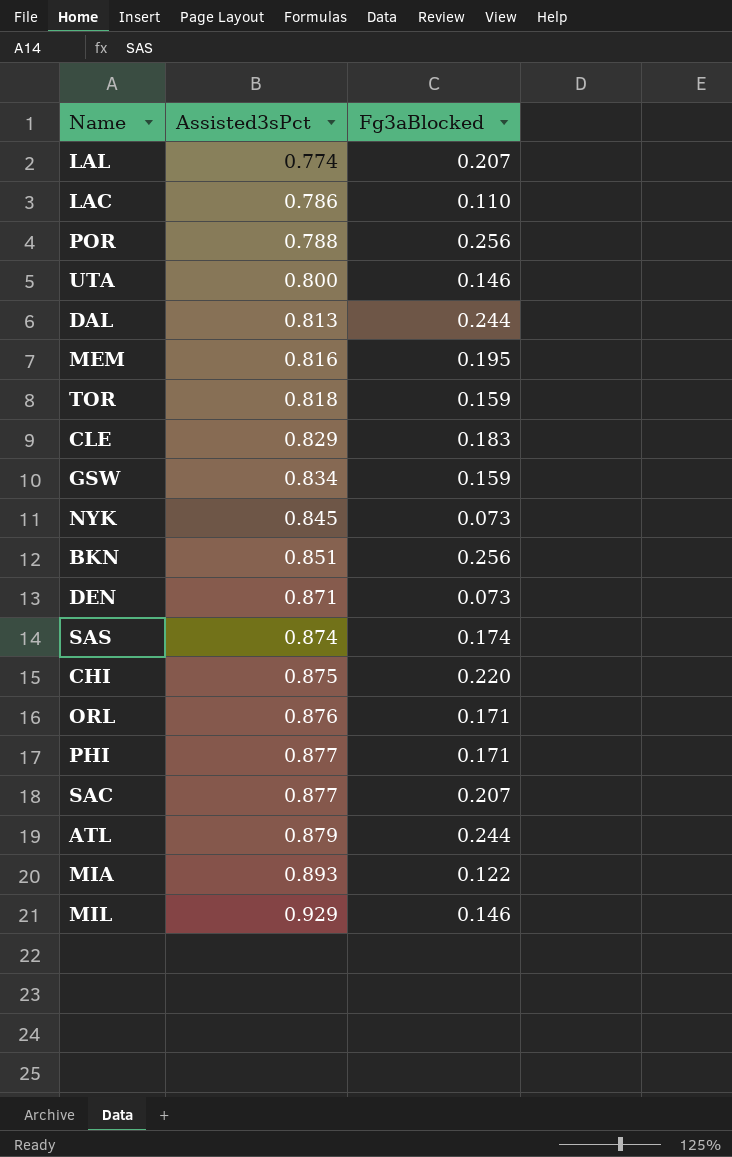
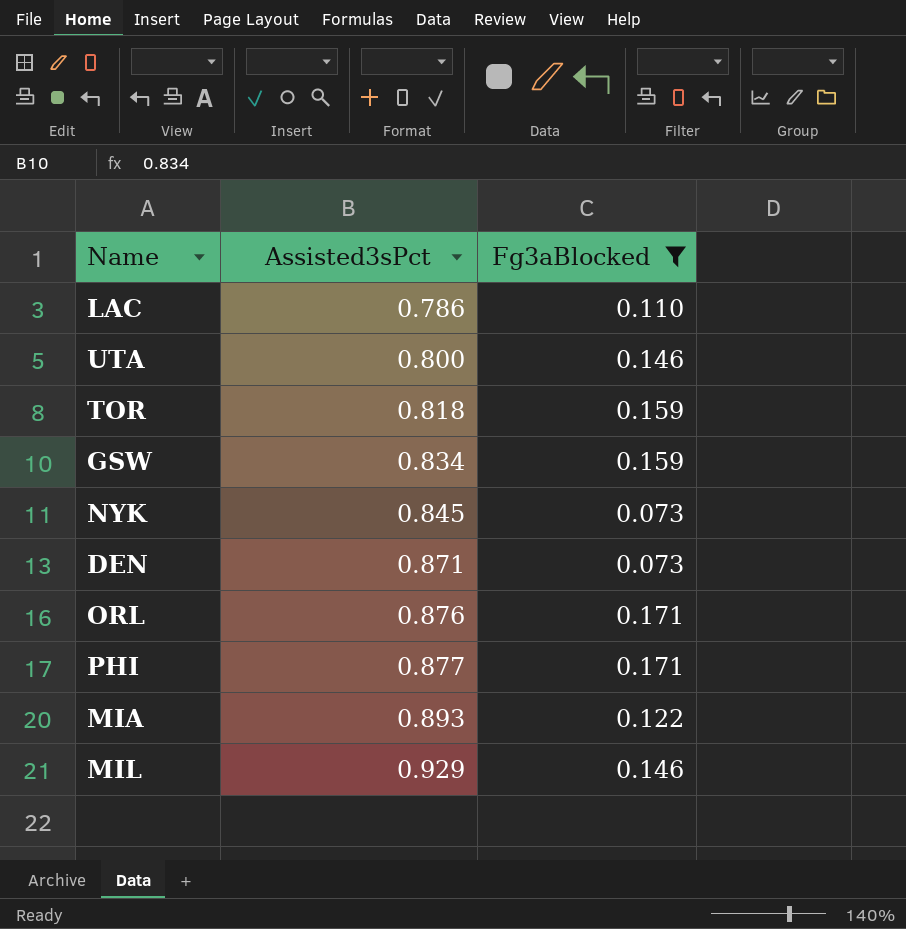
filter: none -> Fg3aBlocked <= 0.171

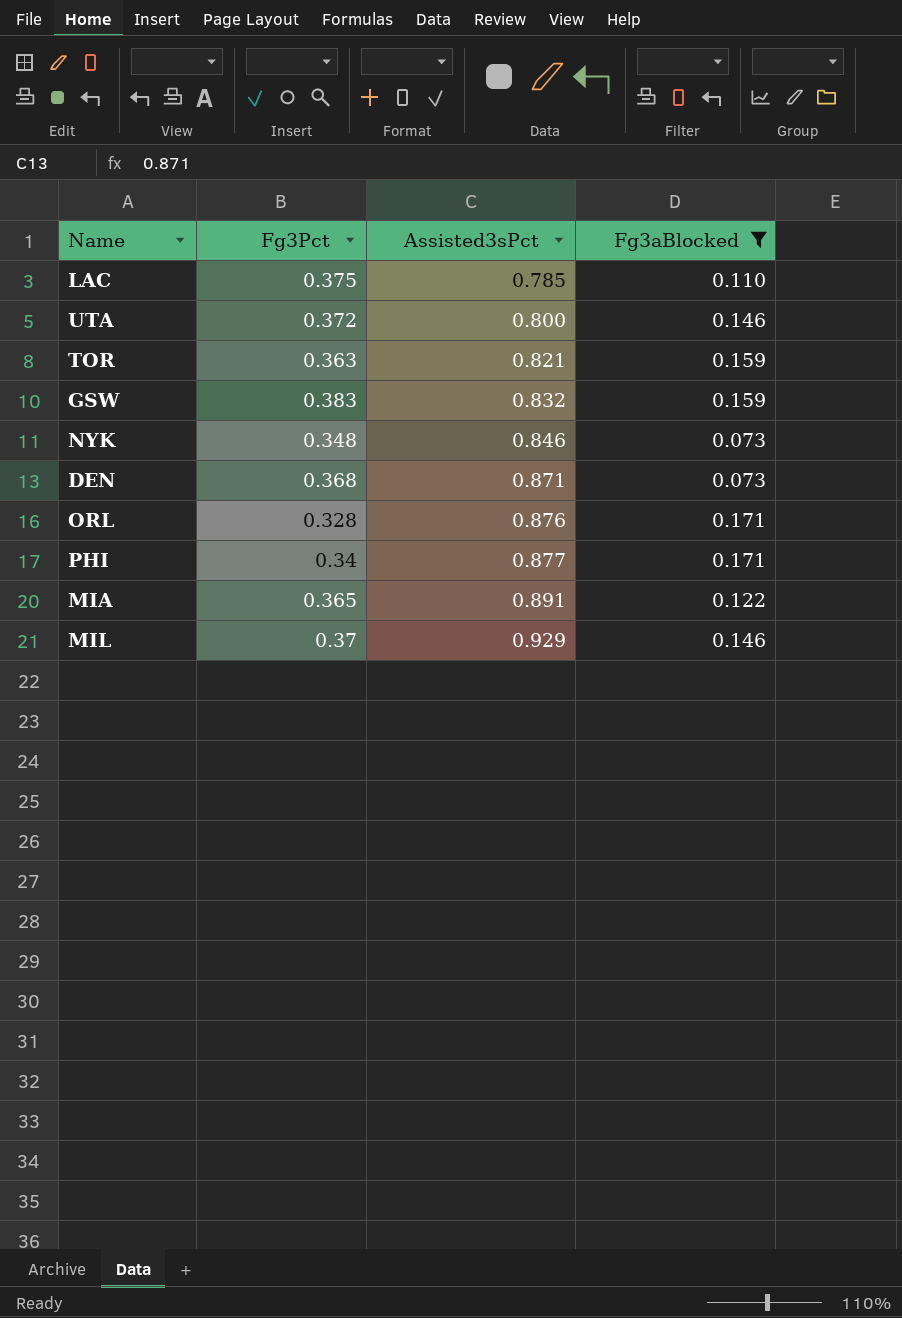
column Fg3Pct | position: none -> 2
LAC | Assisted3sPct: 0.786 -> 0.785
TOR | Assisted3sPct: 0.818 -> 0.821
GSW | Assisted3sPct: 0.834 -> 0.832
NYK | Assisted3sPct: 0.845 -> 0.846
MIA | Assisted3sPct: 0.893 -> 0.891

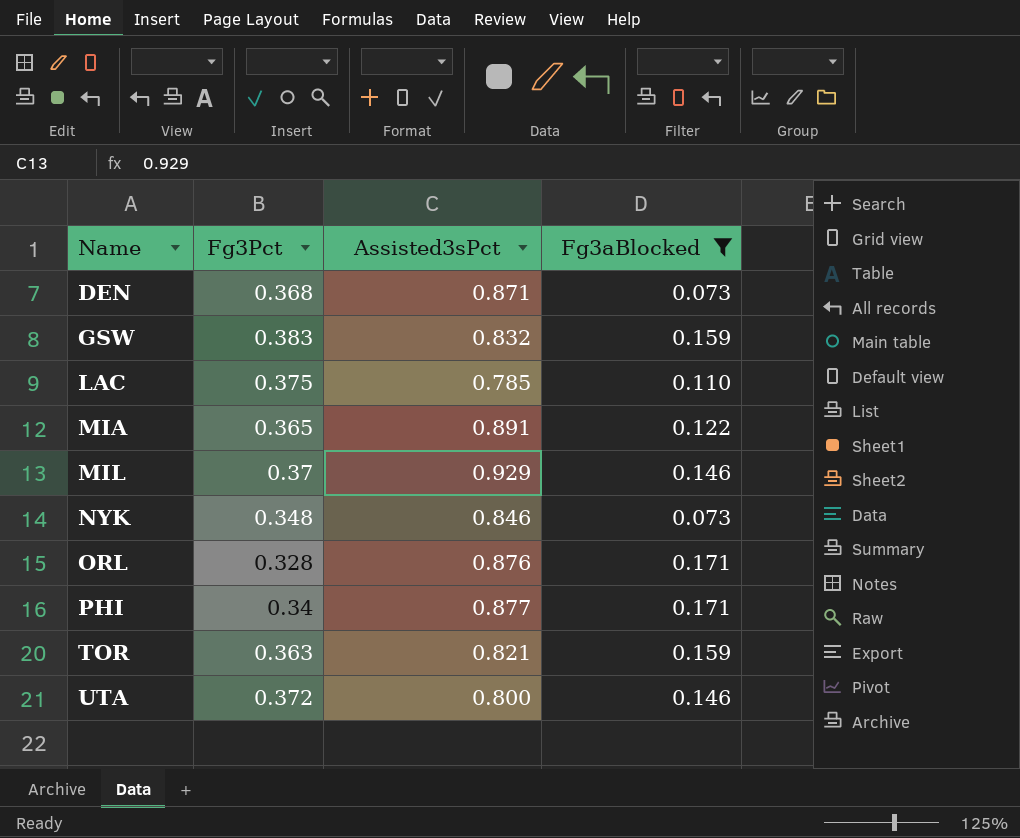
row order: Assisted3sPct ascending -> Name ascending

